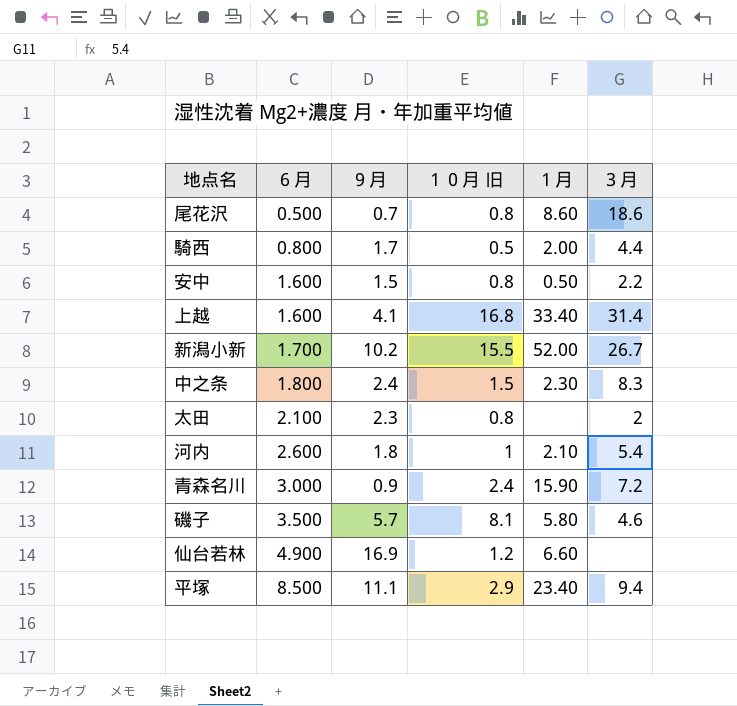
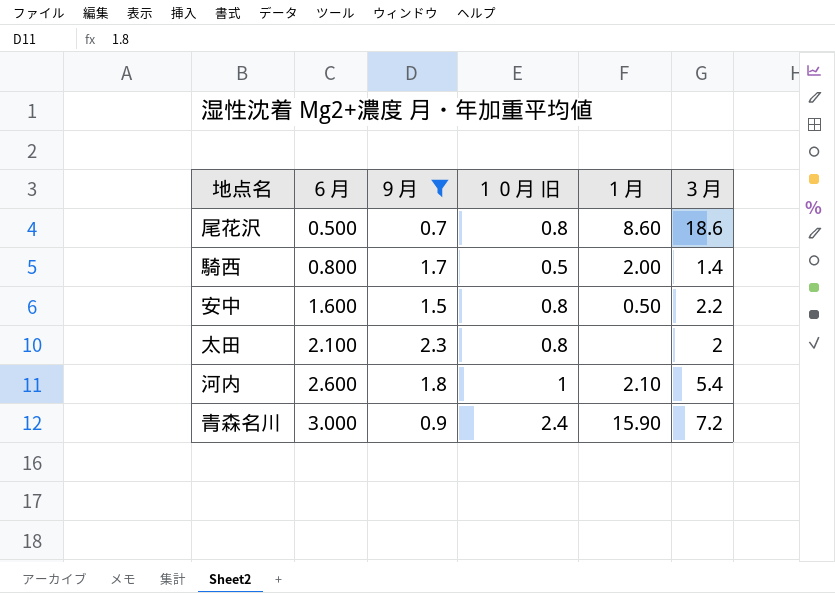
filter: none -> ９月 <= 2.3
騎西 | ３月: 4.4 -> 1.4

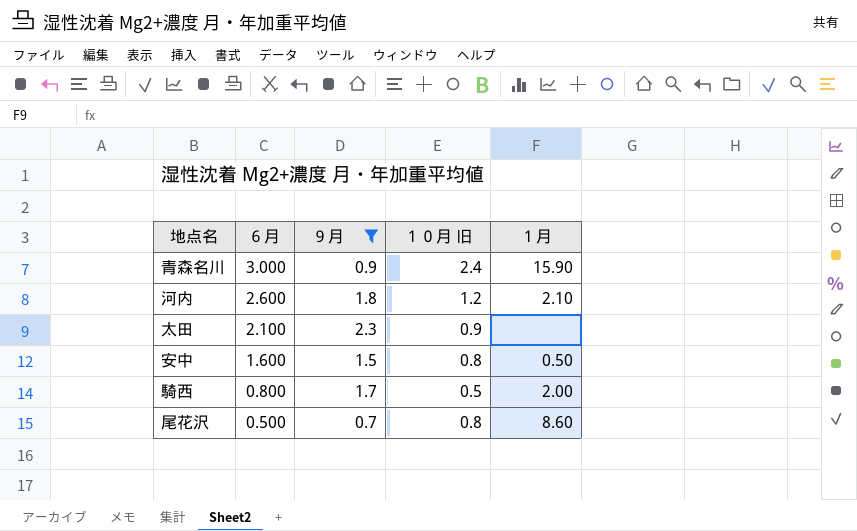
row order: ６月 ascending -> ６月 descending
column ３月 | position: 6 -> none
河内 | １０月 旧: 1 -> 1.2
太田 | １０月 旧: 0.8 -> 0.9

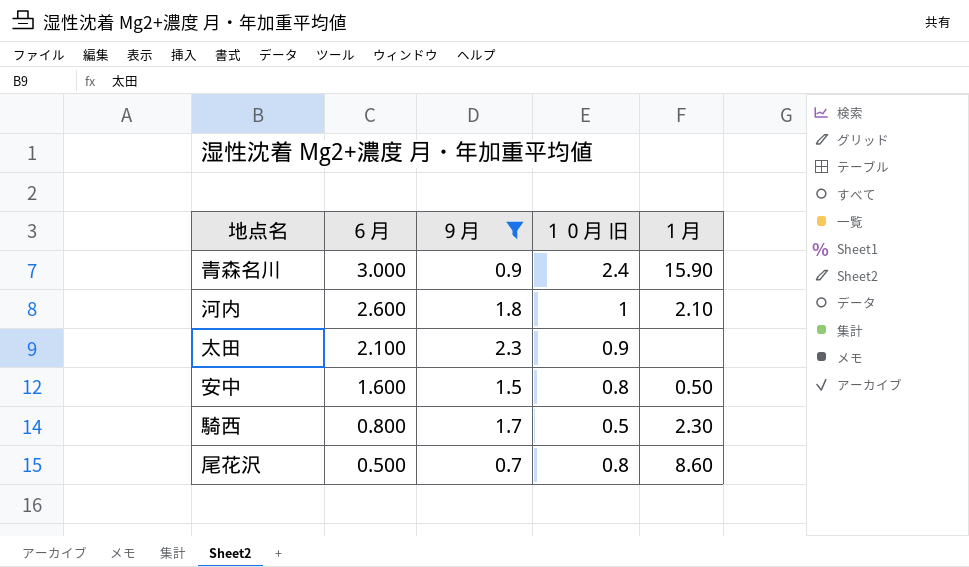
河内 | １０月 旧: 1.2 -> 1
騎西 | １月: 2.00 -> 2.30

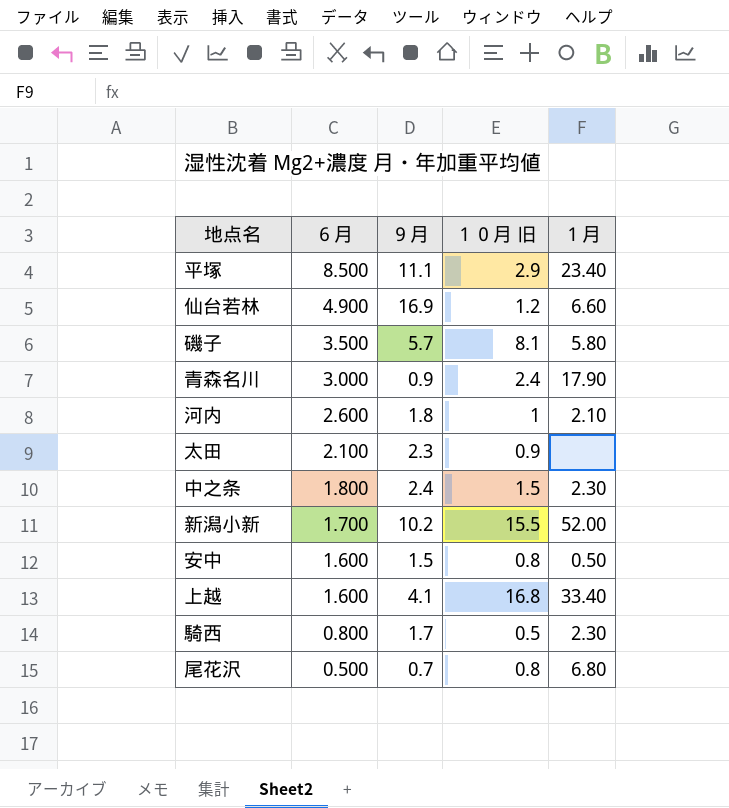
filter: ９月 <= 2.3 -> none
青森名川 | １月: 15.90 -> 17.90
尾花沢 | １月: 8.60 -> 6.80

